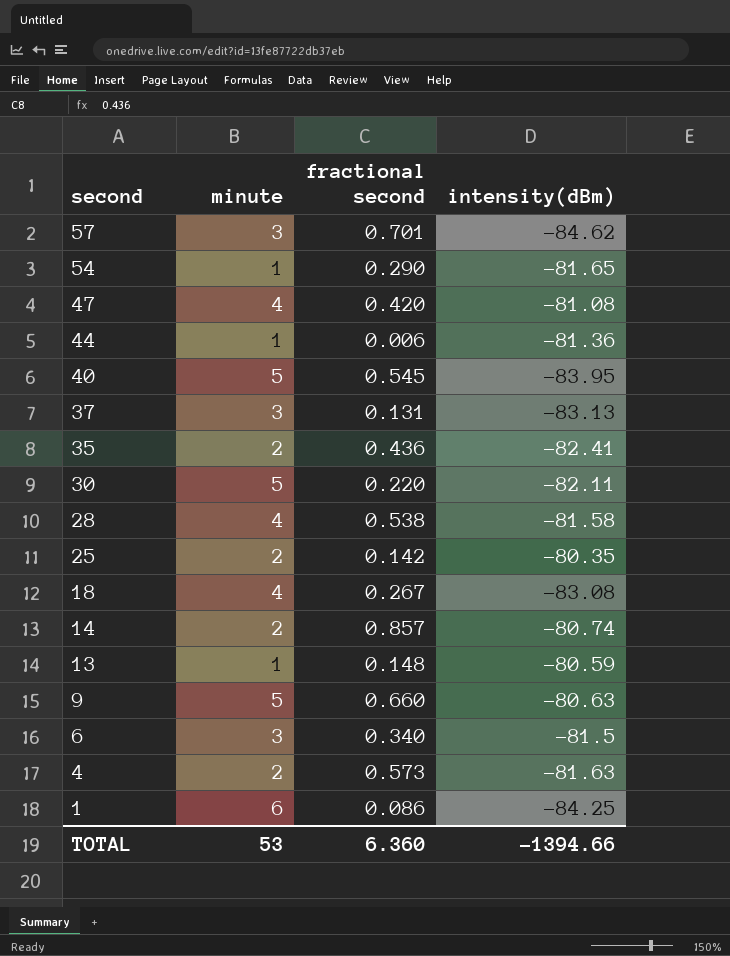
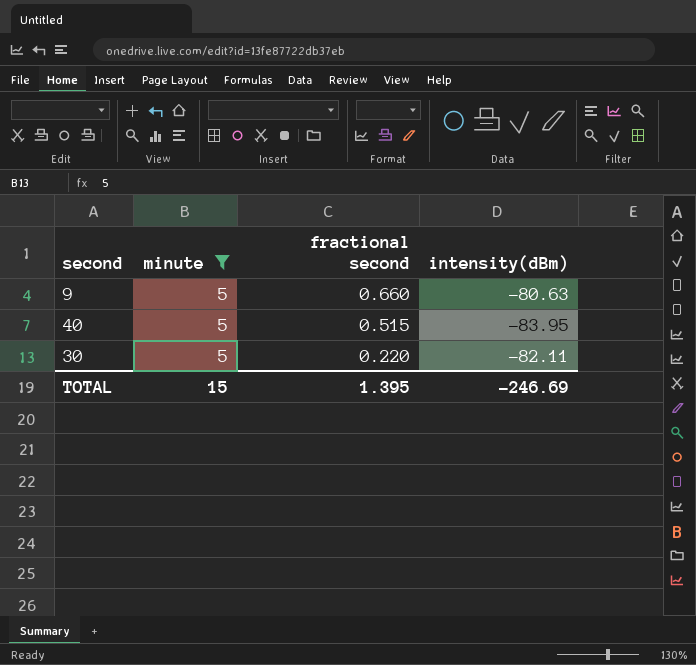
filter: none -> minute = 5
row order: second descending -> fractional second descending
40 | fractional second: 0.545 -> 0.515
TOTAL | minute: 53 -> 15
TOTAL | fractional second: 6.360 -> 1.395
TOTAL | intensity(dBm): -1394.66 -> -246.69

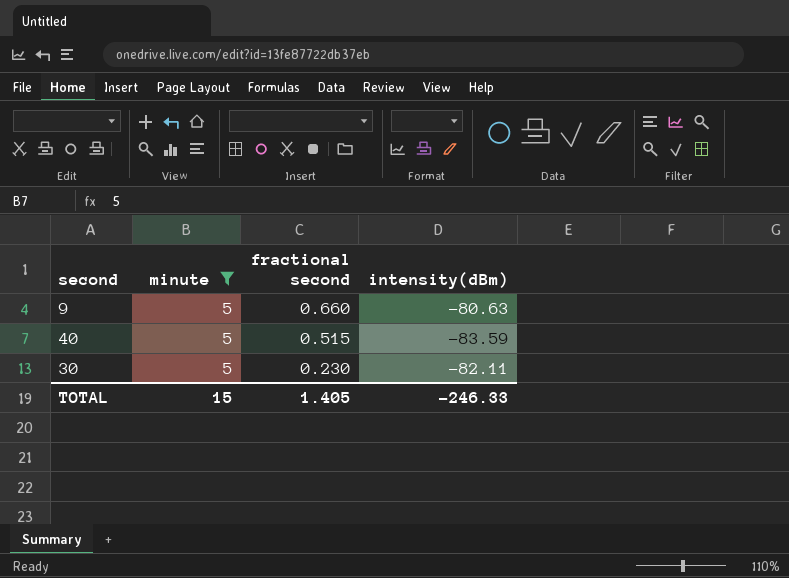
40 | intensity(dBm): -83.95 -> -83.59
30 | fractional second: 0.220 -> 0.230
TOTAL | fractional second: 1.395 -> 1.405
TOTAL | intensity(dBm): -246.69 -> -246.33

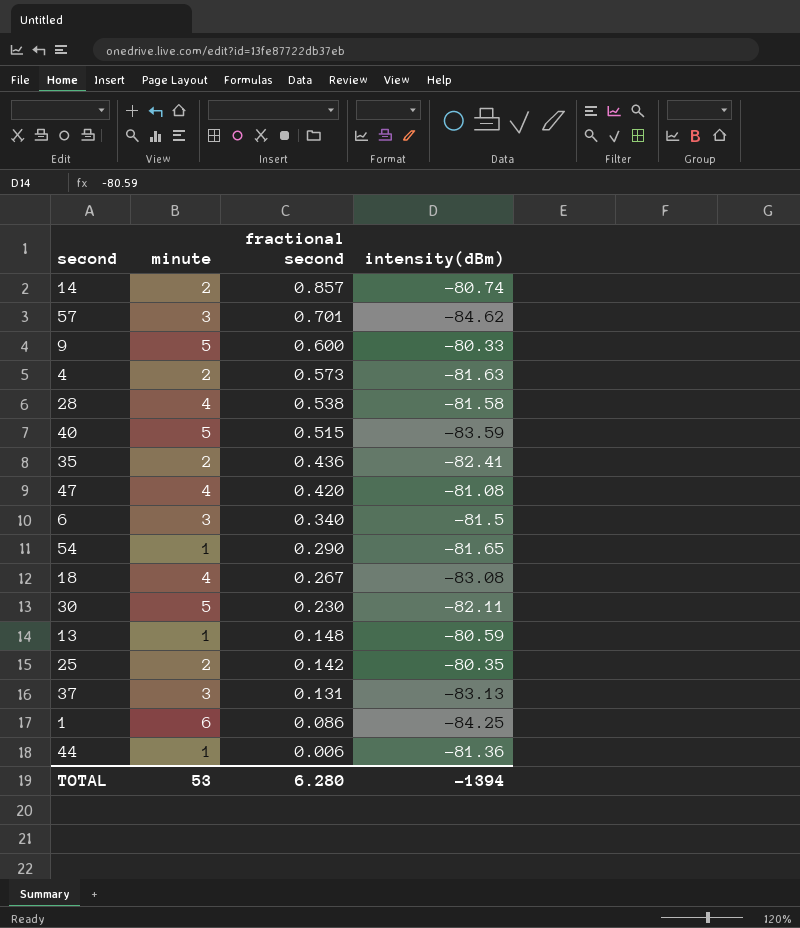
filter: minute = 5 -> none
9 | fractional second: 0.660 -> 0.600
9 | intensity(dBm): -80.63 -> -80.33
TOTAL | minute: 15 -> 53
TOTAL | fractional second: 1.405 -> 6.280
TOTAL | intensity(dBm): -246.33 -> -1394

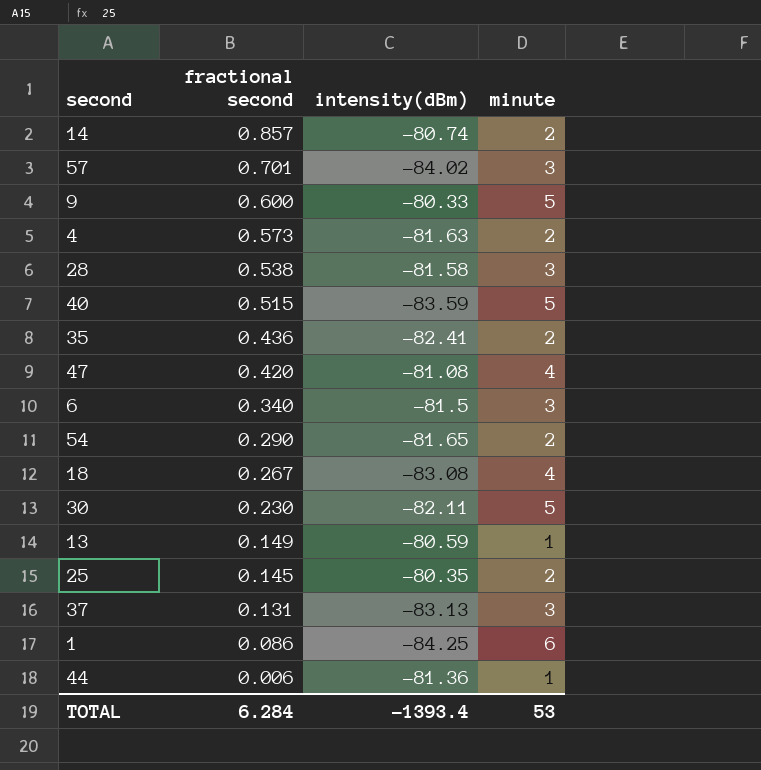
column minute | position: 2 -> 4
57 | intensity(dBm): -84.62 -> -84.02
28 | minute: 4 -> 3
54 | minute: 1 -> 2
13 | fractional second: 0.148 -> 0.149
25 | fractional second: 0.142 -> 0.145
TOTAL | fractional second: 6.280 -> 6.284
TOTAL | intensity(dBm): -1394 -> -1393.4

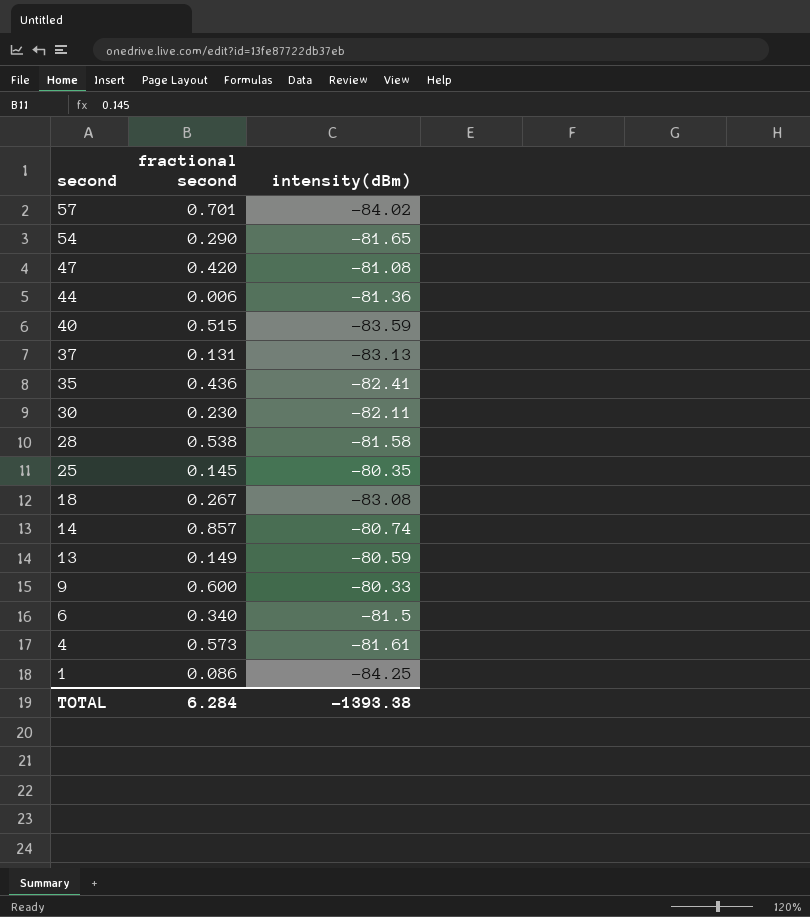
row order: fractional second descending -> second descending
column minute | position: 4 -> none
4 | intensity(dBm): -81.63 -> -81.61
TOTAL | intensity(dBm): -1393.4 -> -1393.38

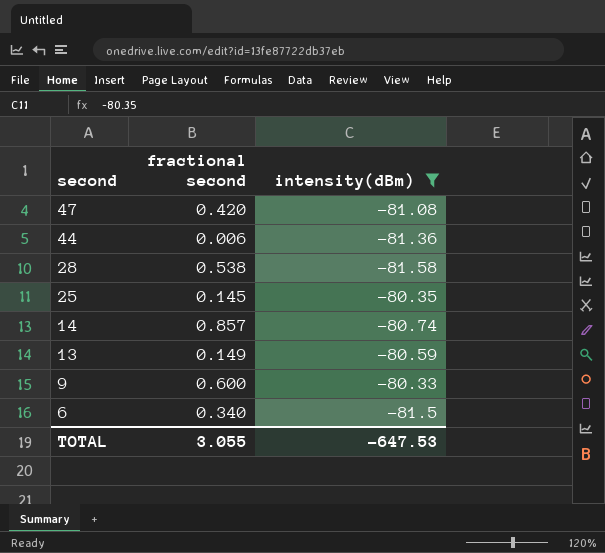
filter: none -> intensity(dBm) >= -81.58
TOTAL | fractional second: 6.284 -> 3.055
TOTAL | intensity(dBm): -1393.38 -> -647.53

